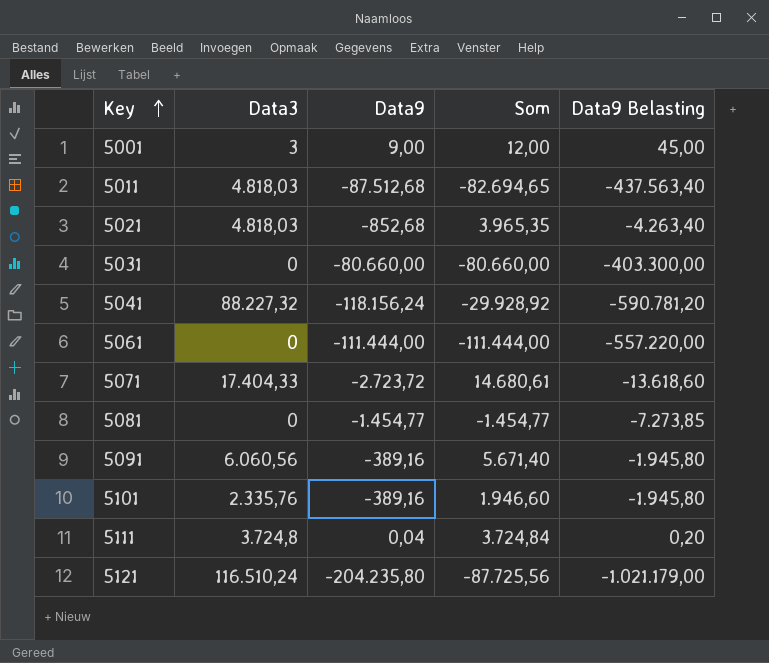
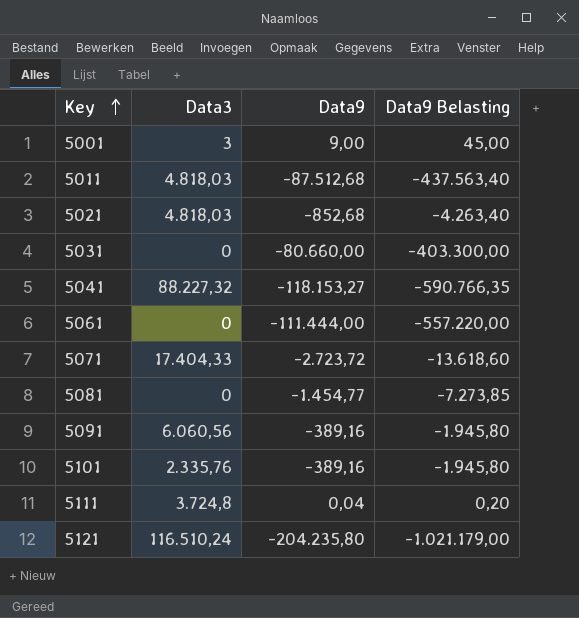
column Som | formula: [Data3] + [Data9] -> none
5041 | Data9: -118.156,24 -> -118.153,27
5041 | Data9 Belasting: -590.781,20 -> -590.766,35

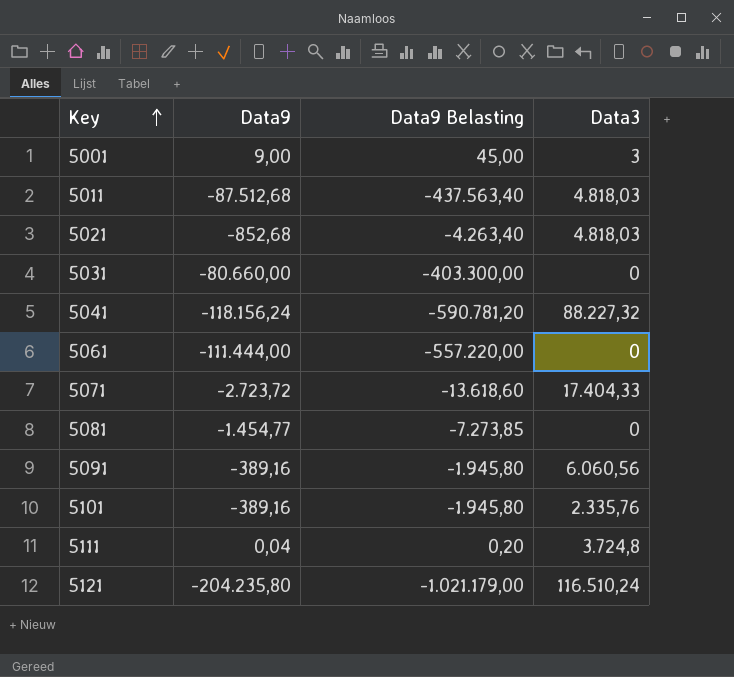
column Data3 | position: 2 -> 4
5041 | Data9: -118.153,27 -> -118.156,24
5041 | Data9 Belasting: -590.766,35 -> -590.781,20

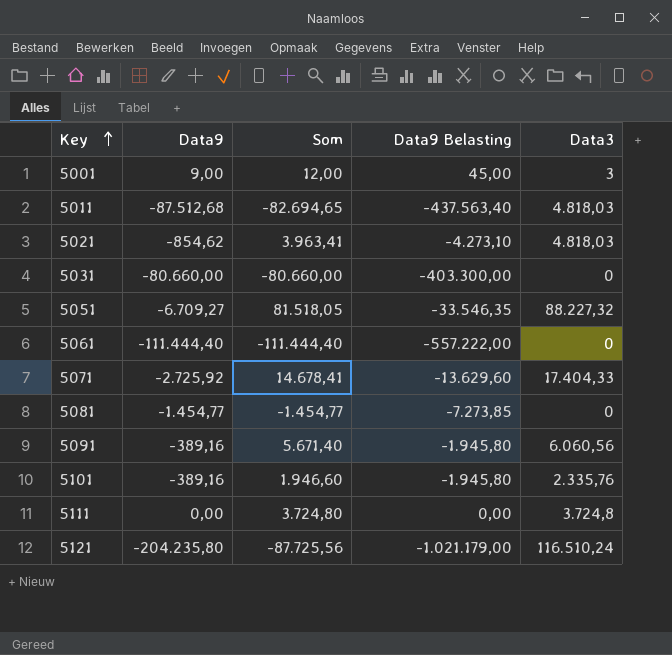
column Som | formula: none -> [Data9] + [Data3]
row 5041: -118.156,24 | -590.781,20 | 88.227,32 -> none
5021 | Data9: -852,68 -> -854,62
5021 | Data9 Belasting: -4.263,40 -> -4.273,10
row 5051: none -> -6.709,27 | 81.518,05 | -33.546,35 | 88.227,32
5061 | Data9: -111.444,00 -> -111.444,40
5061 | Data9 Belasting: -557.220,00 -> -557.222,00
5071 | Data9: -2.723,72 -> -2.725,92
5071 | Data9 Belasting: -13.618,60 -> -13.629,60
5111 | Data9: 0,04 -> 0,00
5111 | Data9 Belasting: 0,20 -> 0,00

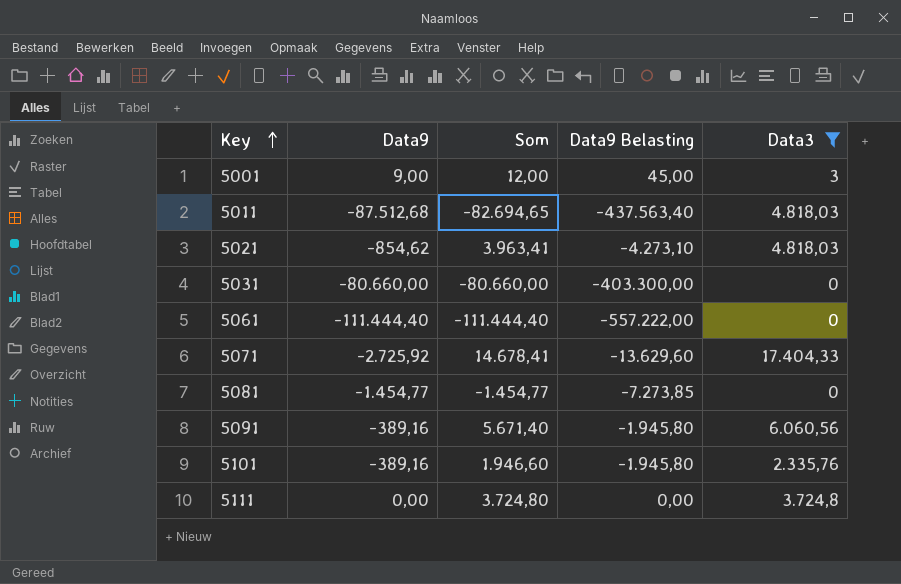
filter: none -> Data3 <= 17.404,33

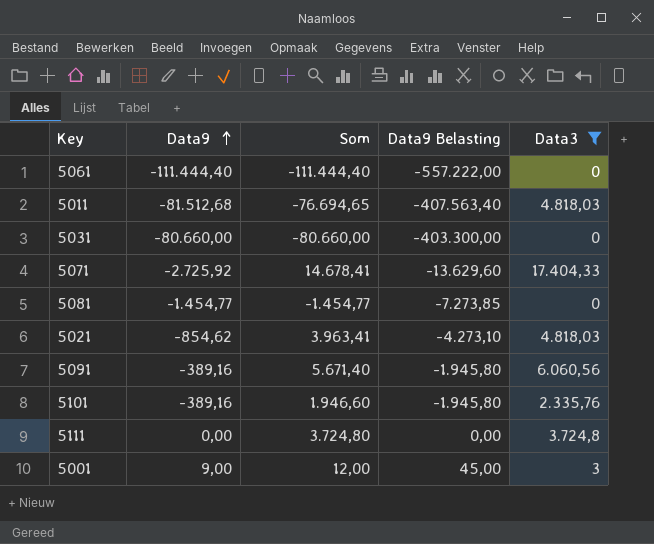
row order: Key ascending -> Data9 ascending
5011 | Data9: -87.512,68 -> -81.512,68
5011 | Som: -82.694,65 -> -76.694,65
5011 | Data9 Belasting: -437.563,40 -> -407.563,40

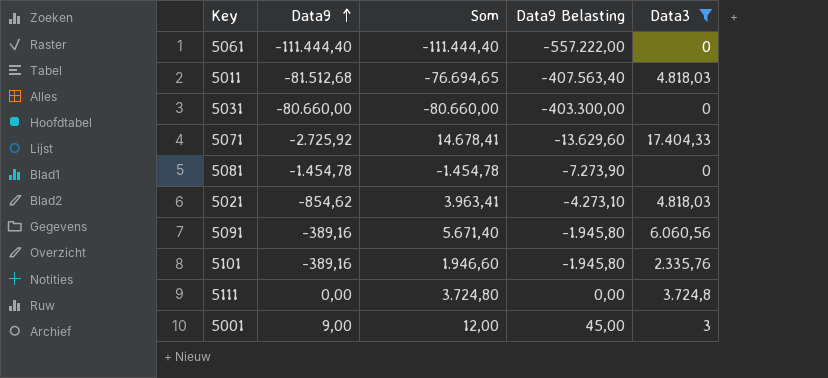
5081 | Data9: -1.454,77 -> -1.454,78
5081 | Som: -1.454,77 -> -1.454,78
5081 | Data9 Belasting: -7.273,85 -> -7.273,90

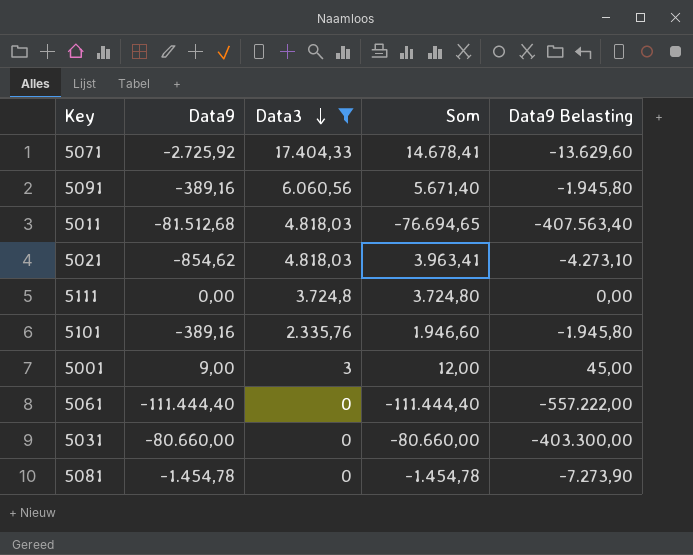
row order: Data9 ascending -> Data3 descending
column Data3 | position: 5 -> 3

